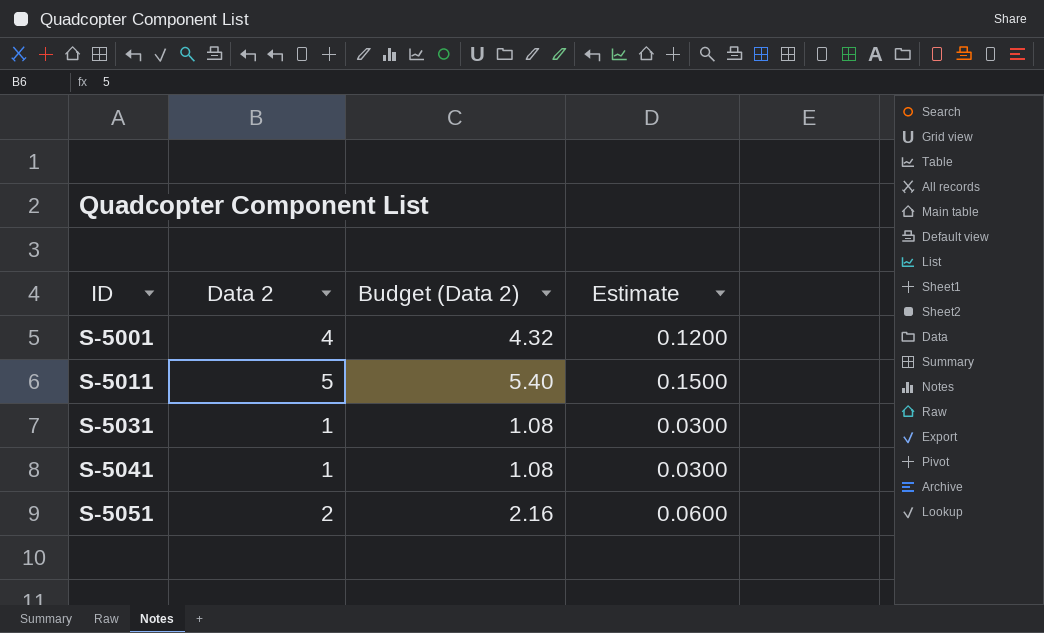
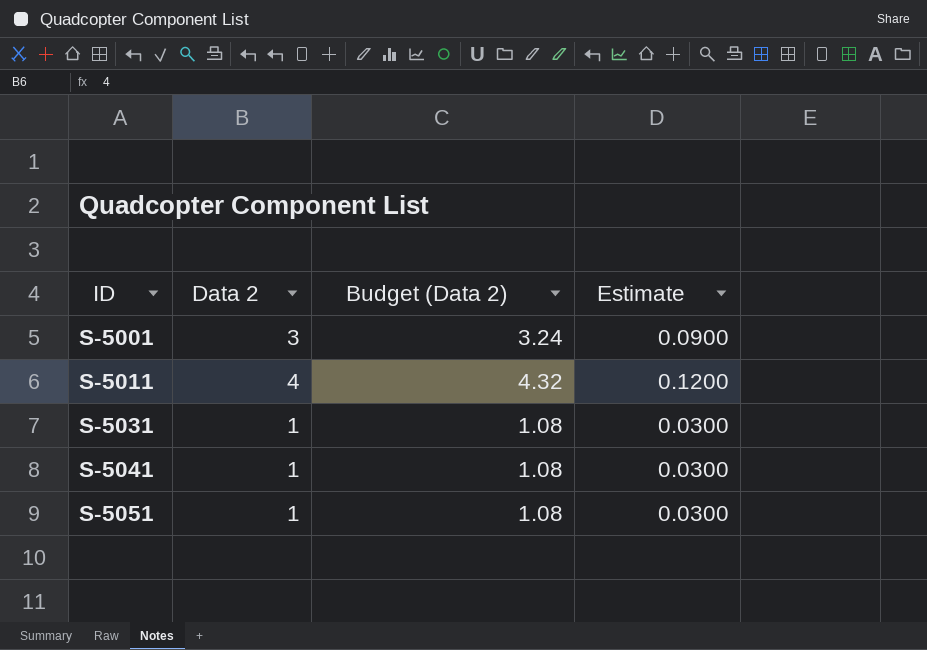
S-5001 | Data 2: 4 -> 3
S-5001 | Budget (Data 2): 4.32 -> 3.24
S-5001 | Estimate: 0.1200 -> 0.0900
S-5011 | Data 2: 5 -> 4
S-5011 | Budget (Data 2): 5.40 -> 4.32
S-5011 | Estimate: 0.1500 -> 0.1200
S-5051 | Data 2: 2 -> 1
S-5051 | Budget (Data 2): 2.16 -> 1.08
S-5051 | Estimate: 0.0600 -> 0.0300

